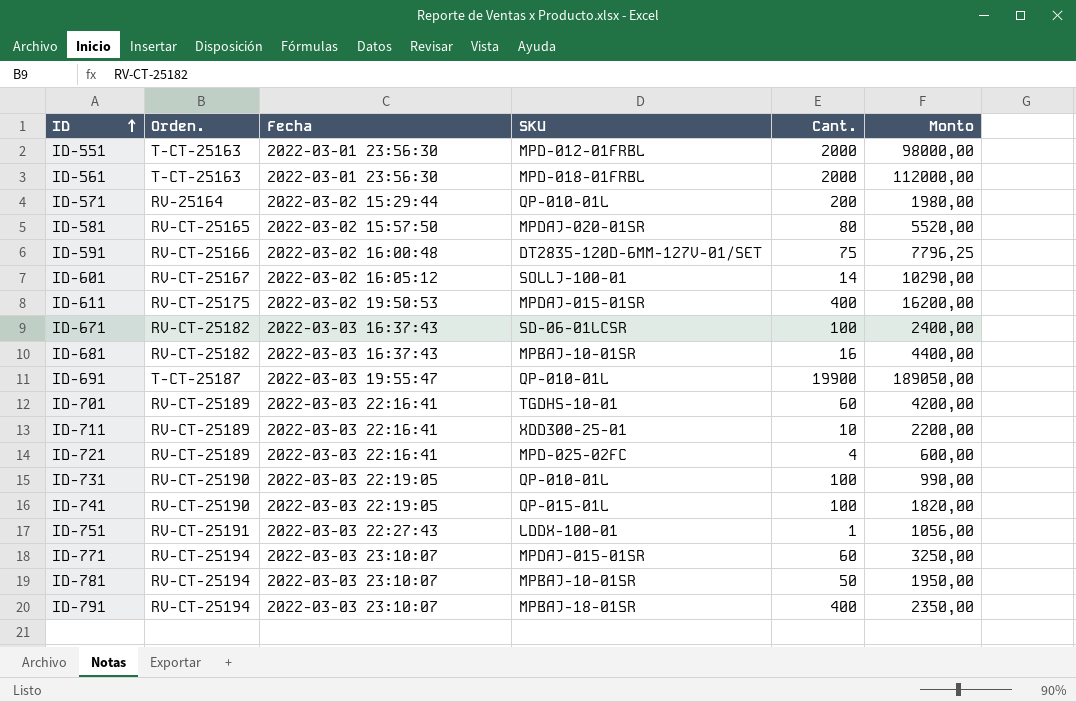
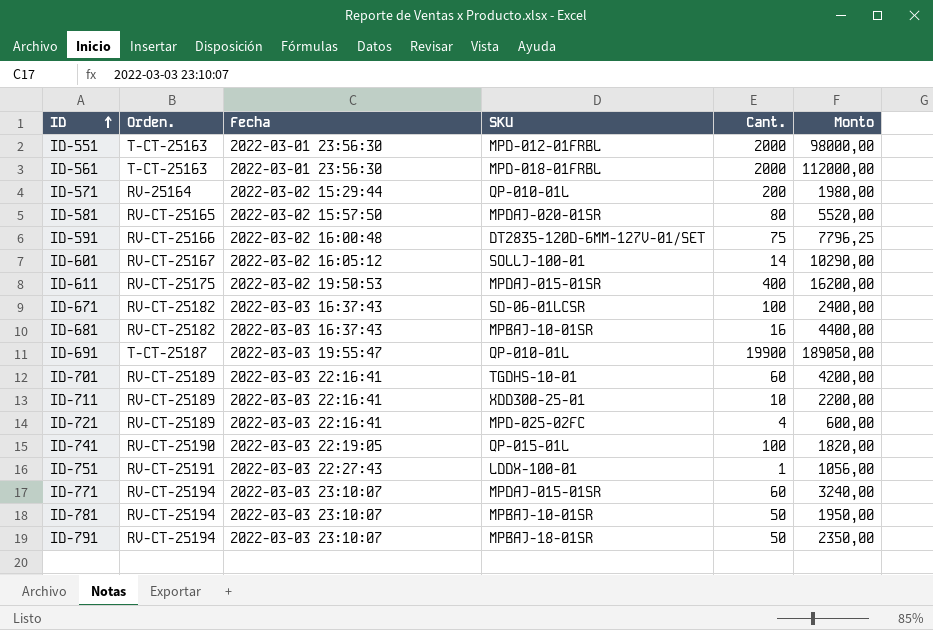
row ID-731: RV-CT-25190 | 2022-03-03 22:19:05 | QP-010-01L | 100 | 990,00 -> none
ID-771 | Monto: 3250,00 -> 3240,00
ID-791 | Cant.: 400 -> 50

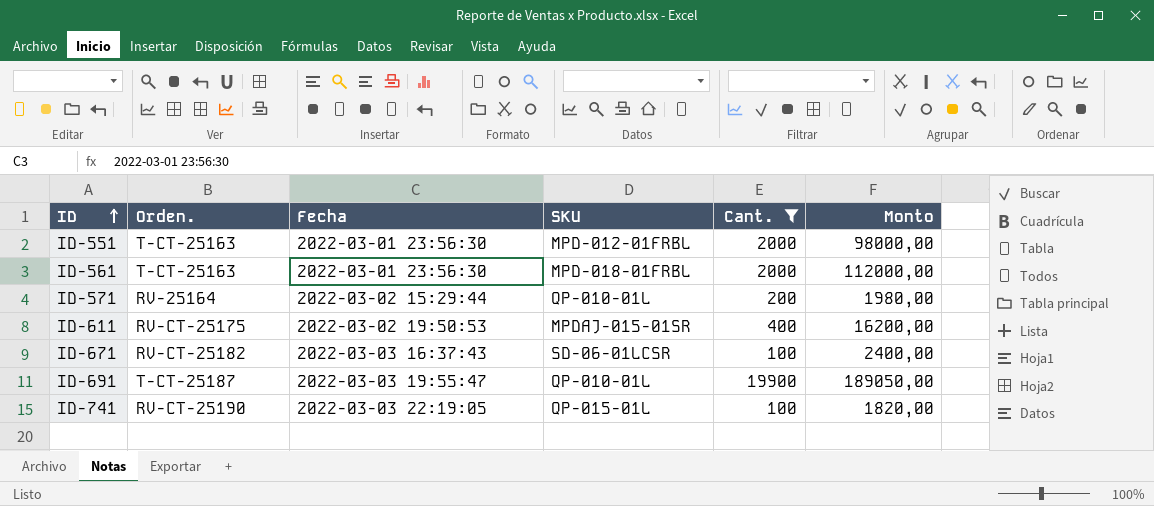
filter: none -> Cant. >= 100

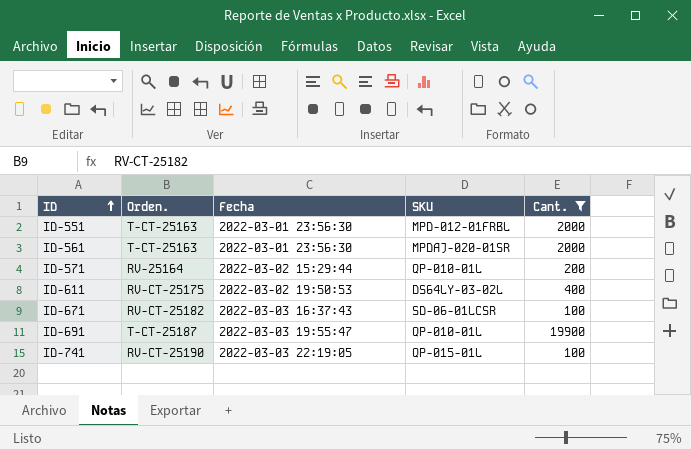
column Monto | position: 6 -> none
ID-561 | SKU: MPD-018-01FRBL -> MPDAJ-020-01SR
ID-611 | SKU: MPDAJ-015-01SR -> DS64LY-03-02L

